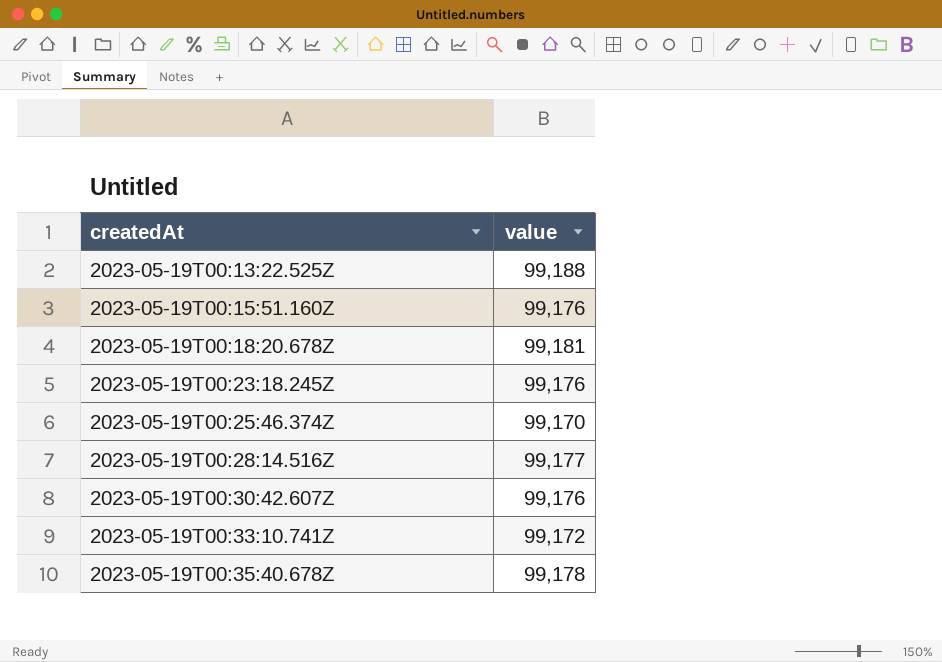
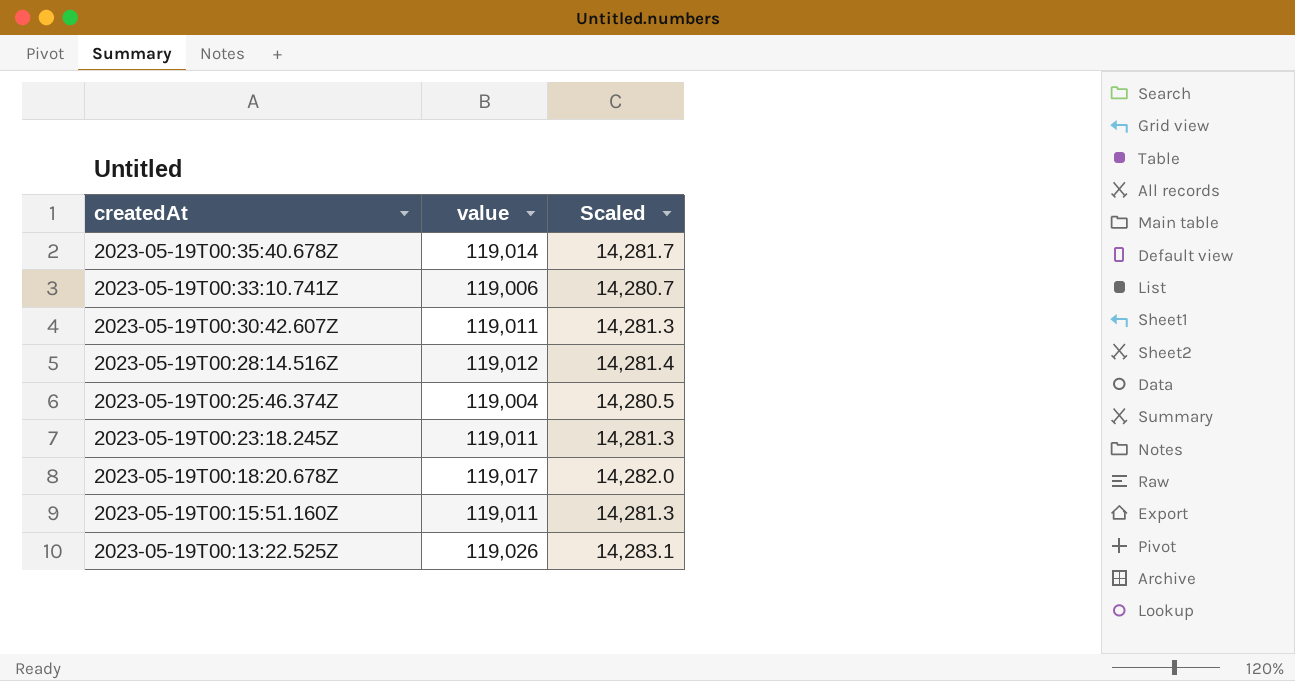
row order: createdAt ascending -> createdAt descending
column Scaled | formula: none -> [value] * 0.12
2023-05-19T00:35:40.678Z | value: 99,178 -> 119,014
2023-05-19T00:33:10.741Z | value: 99,172 -> 119,006
2023-05-19T00:30:42.607Z | value: 99,176 -> 119,011
2023-05-19T00:28:14.516Z | value: 99,177 -> 119,012
2023-05-19T00:25:46.374Z | value: 99,170 -> 119,004
2023-05-19T00:23:18.245Z | value: 99,176 -> 119,011
2023-05-19T00:18:20.678Z | value: 99,181 -> 119,017
2023-05-19T00:15:51.160Z | value: 99,176 -> 119,011
2023-05-19T00:13:22.525Z | value: 99,188 -> 119,026

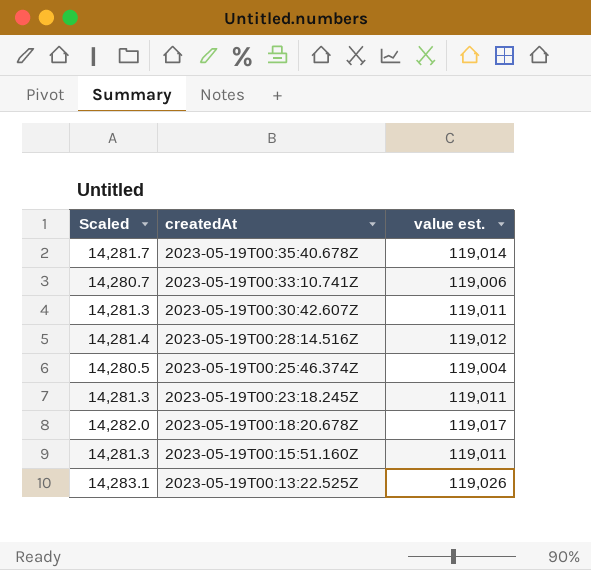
column Scaled | position: 3 -> 1
column name: value -> value est.

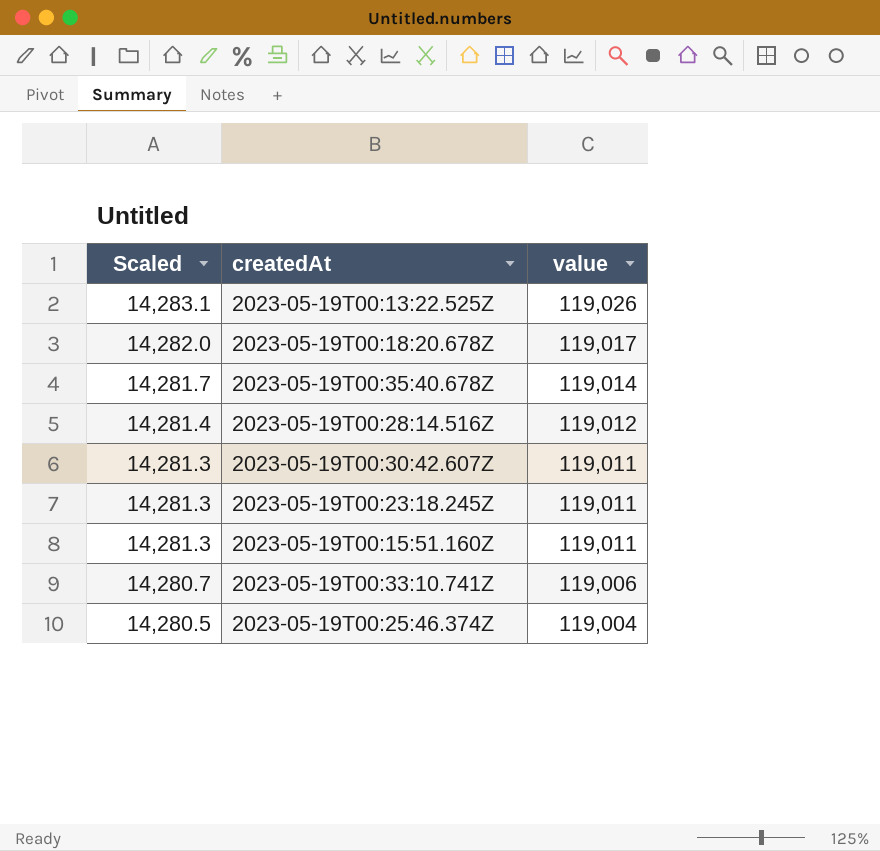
row order: createdAt descending -> Scaled descending
column name: value est. -> value

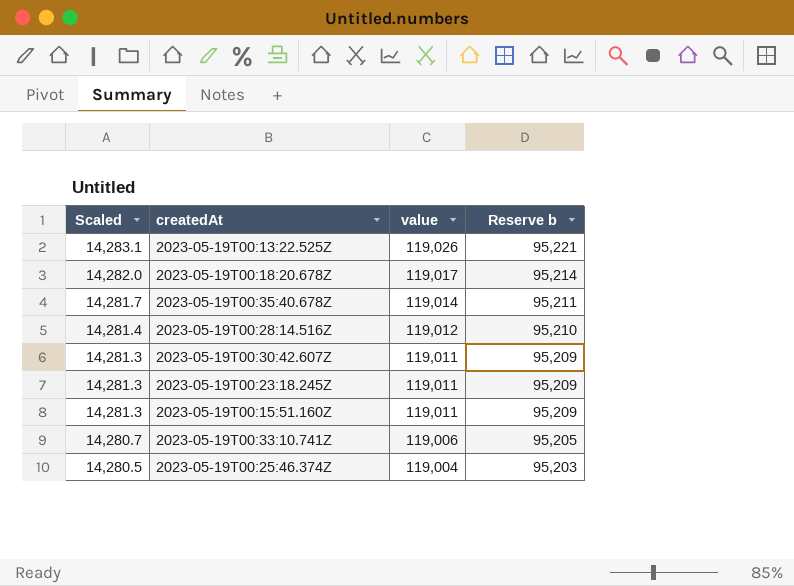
column Reserve b | formula: none -> [value] * 0.8

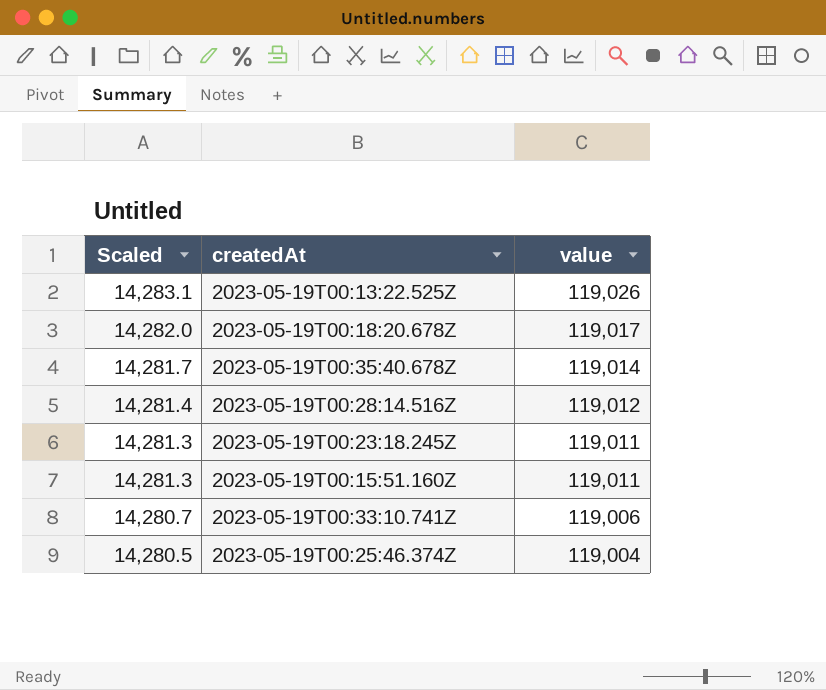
column Reserve b | formula: [value] * 0.8 -> none
row 2023-05-19T00:30:42.607Z: 14,281.3 | 119,011 | 95,209 -> none

